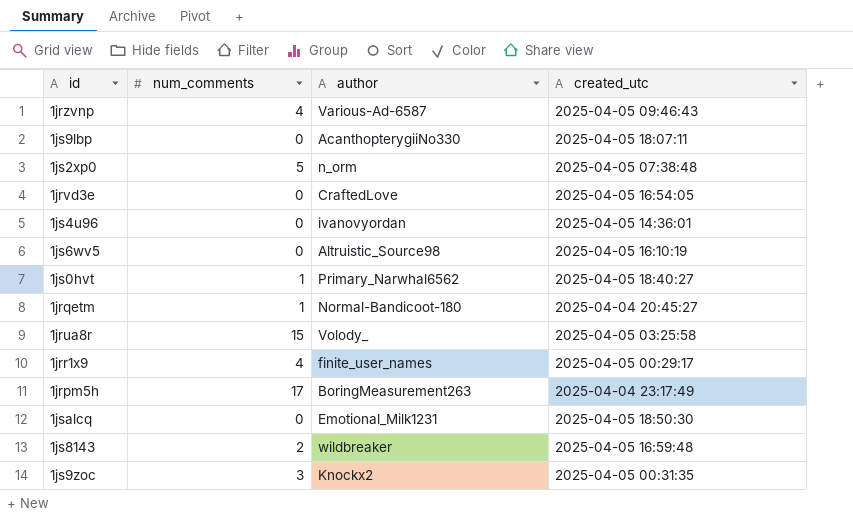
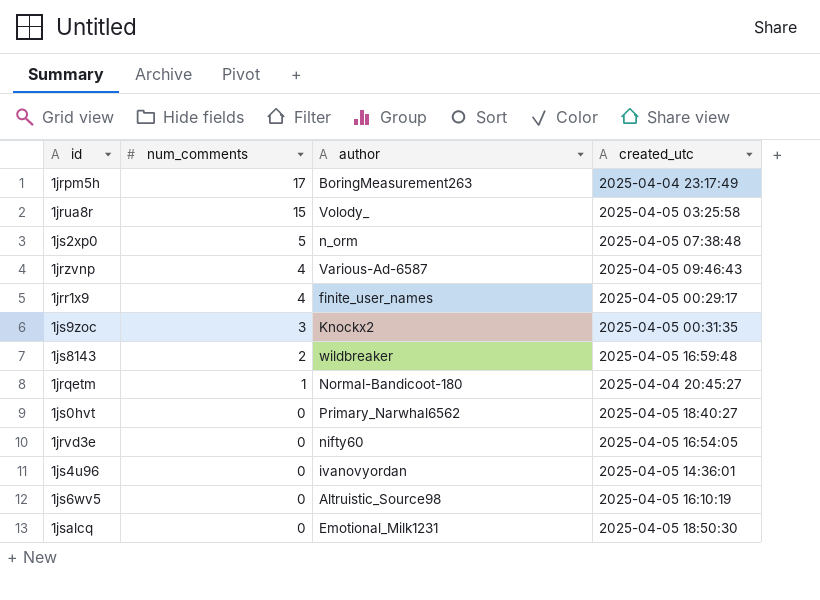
row order: none -> num_comments descending
row 1js9lbp: 0 | AcanthopterygiiNo330 | 2025-04-05 18:07:11 -> none
1js0hvt | num_comments: 1 -> 0
1jrvd3e | author: CraftedLove -> nifty60

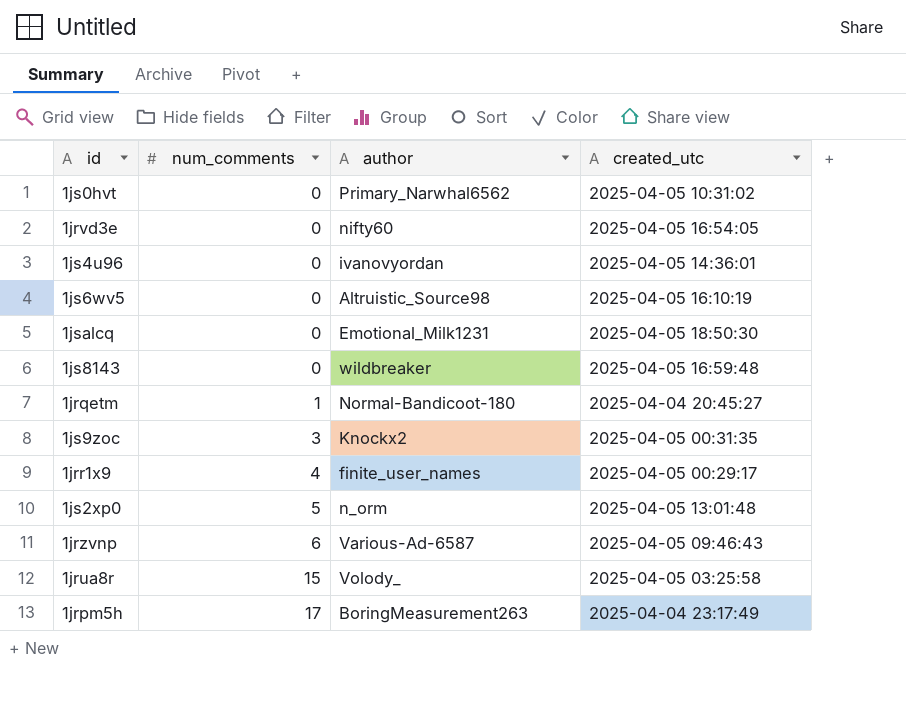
row order: num_comments descending -> num_comments ascending
1js0hvt | created_utc: 2025-04-05 18:40:27 -> 2025-04-05 10:31:02
1js8143 | num_comments: 2 -> 0
1js2xp0 | created_utc: 2025-04-05 07:38:48 -> 2025-04-05 13:01:48
1jrzvnp | num_comments: 4 -> 6

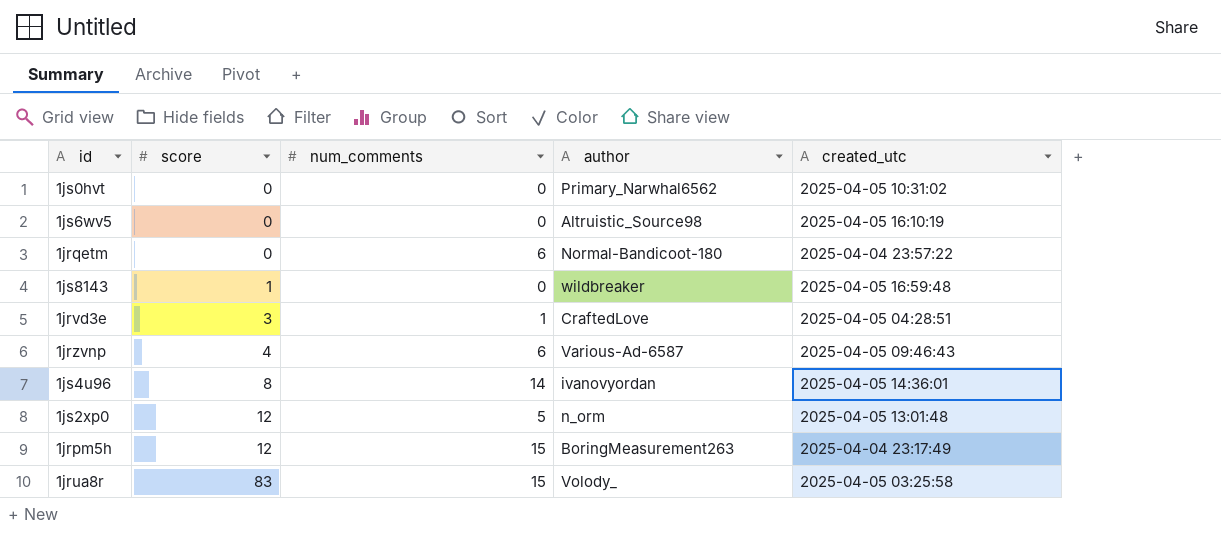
row order: num_comments ascending -> score ascending
column score | position: none -> 2
row 1jsalcq: 0 | Emotional_Milk1231 | 2025-04-05 18:50:30 -> none
row 1js9zoc: 3 | Knockx2 | 2025-04-05 00:31:35 -> none
row 1jrr1x9: 4 | finite_user_names | 2025-04-05 00:29:17 -> none
1jrqetm | num_comments: 1 -> 6
1jrqetm | created_utc: 2025-04-04 20:45:27 -> 2025-04-04 23:57:22
1jrvd3e | num_comments: 0 -> 1
1jrvd3e | author: nifty60 -> CraftedLove
1jrvd3e | created_utc: 2025-04-05 16:54:05 -> 2025-04-05 04:28:51
1js4u96 | num_comments: 0 -> 14
1jrpm5h | num_comments: 17 -> 15

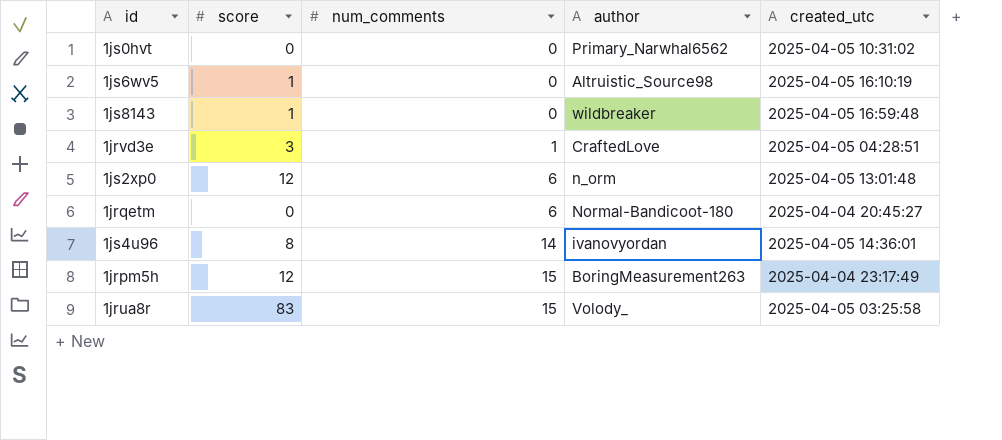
row order: score ascending -> num_comments ascending
row 1jrzvnp: 4 | 6 | Various-Ad-6587 | 2025-04-05 09:46:43 -> none
1js6wv5 | score: 0 -> 1
1js2xp0 | num_comments: 5 -> 6
1jrqetm | created_utc: 2025-04-04 23:57:22 -> 2025-04-04 20:45:27

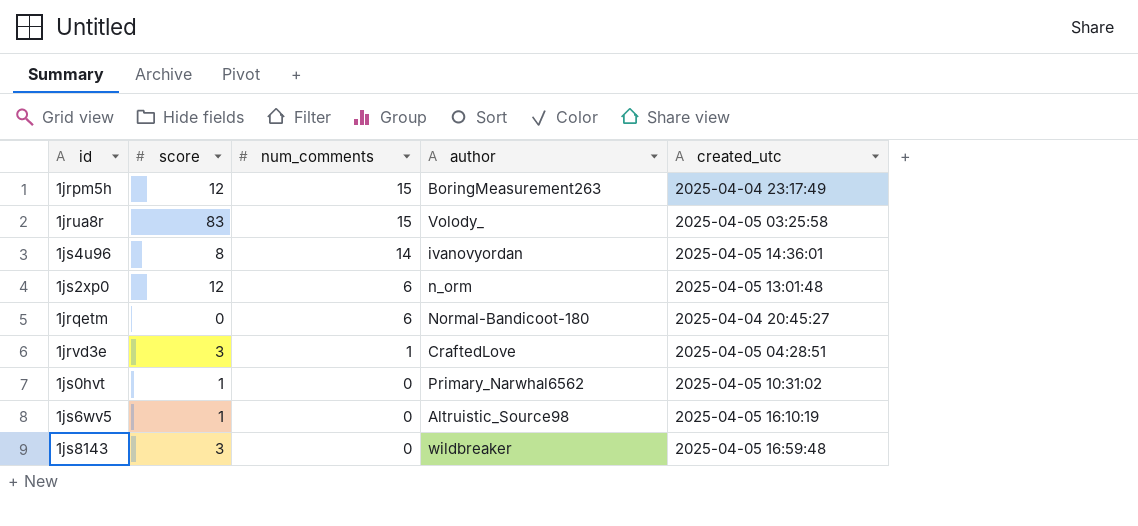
row order: num_comments ascending -> num_comments descending
1js0hvt | score: 0 -> 1
1js8143 | score: 1 -> 3

